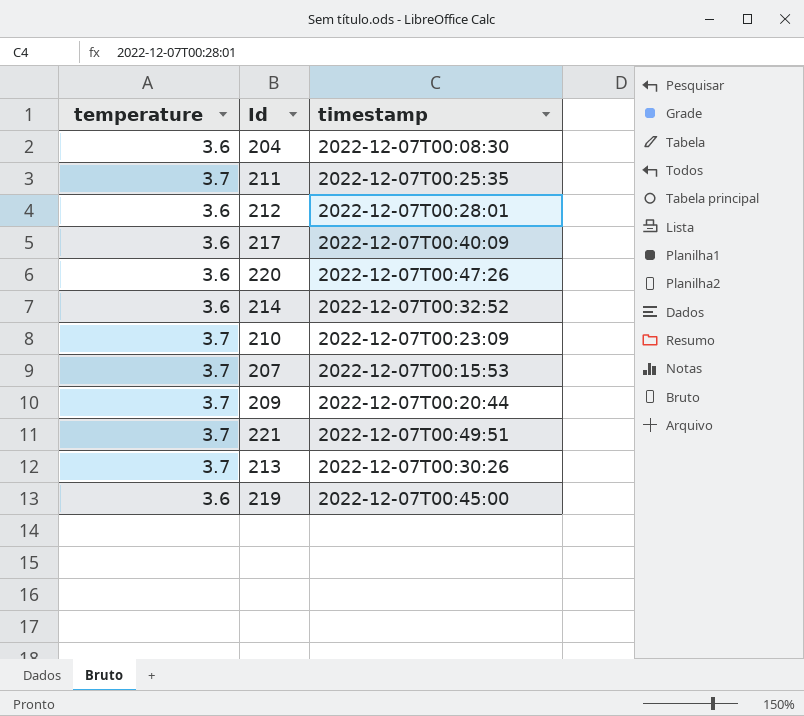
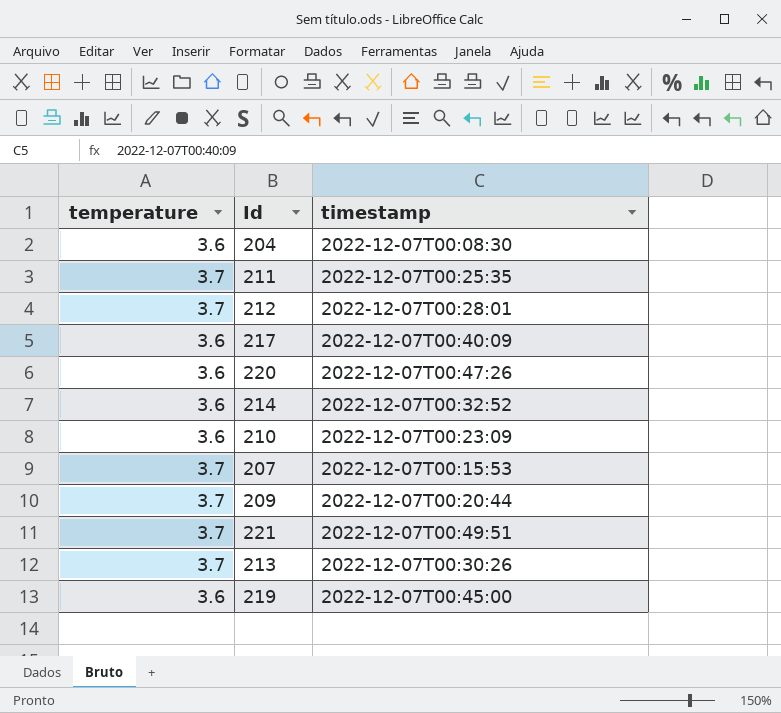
212 | temperature: 3.6 -> 3.7
210 | temperature: 3.7 -> 3.6

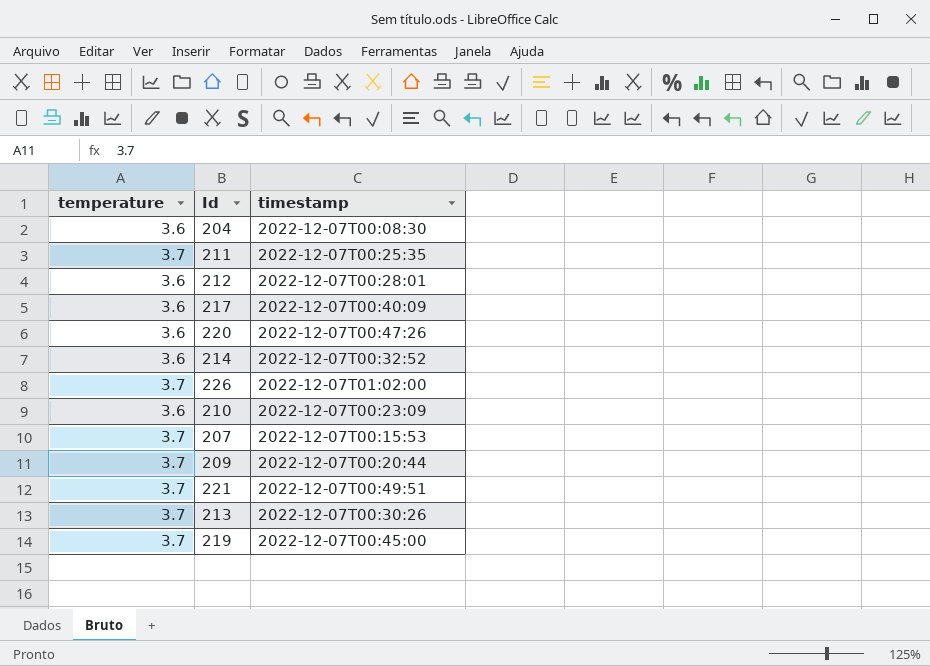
212 | temperature: 3.7 -> 3.6
row 226: none -> 3.7 | 2022-12-07T01:02:00
219 | temperature: 3.6 -> 3.7

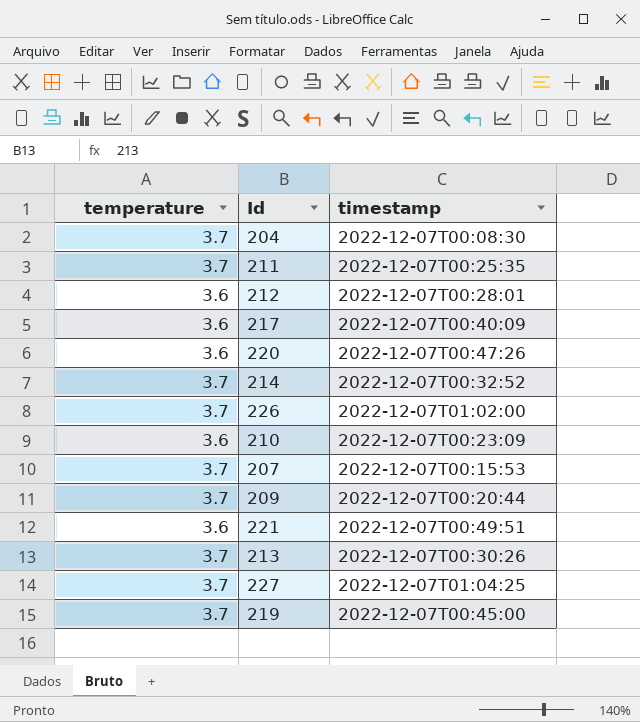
204 | temperature: 3.6 -> 3.7
214 | temperature: 3.6 -> 3.7
221 | temperature: 3.7 -> 3.6
row 227: none -> 3.7 | 2022-12-07T01:04:25

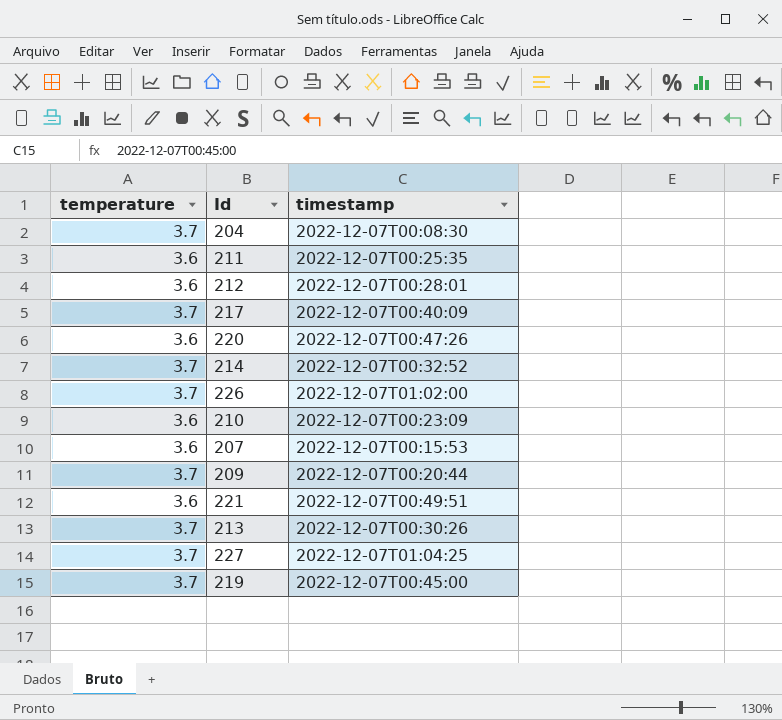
211 | temperature: 3.7 -> 3.6
217 | temperature: 3.6 -> 3.7
207 | temperature: 3.7 -> 3.6

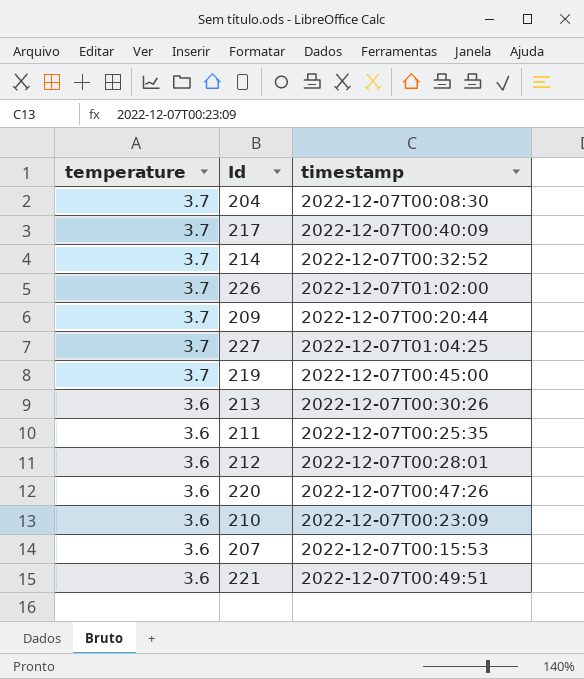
row order: none -> temperature descending
213 | temperature: 3.7 -> 3.6

